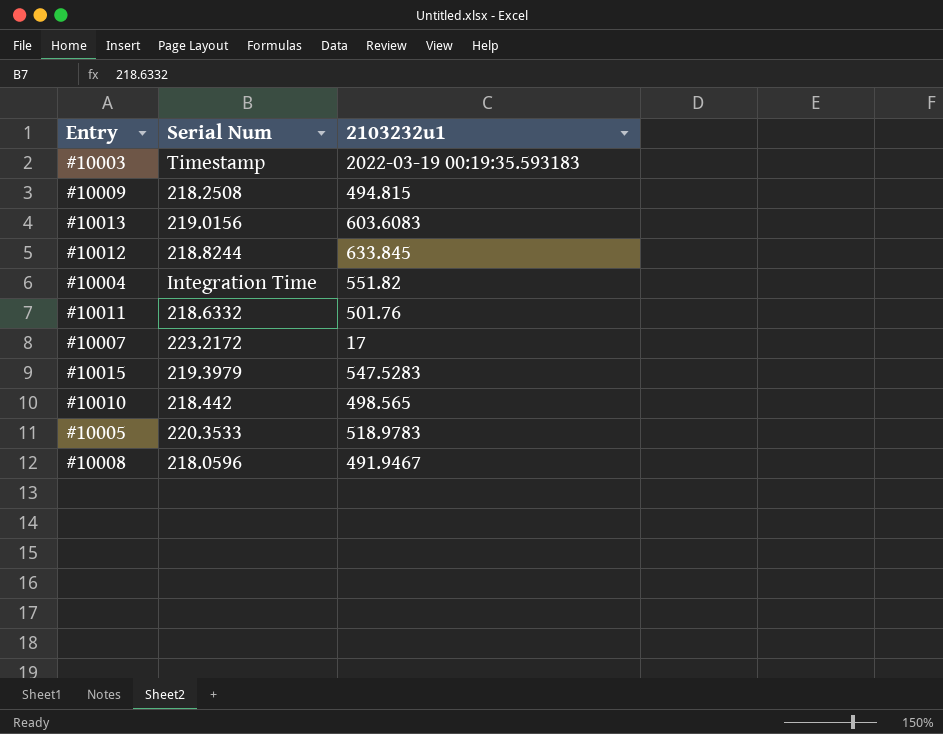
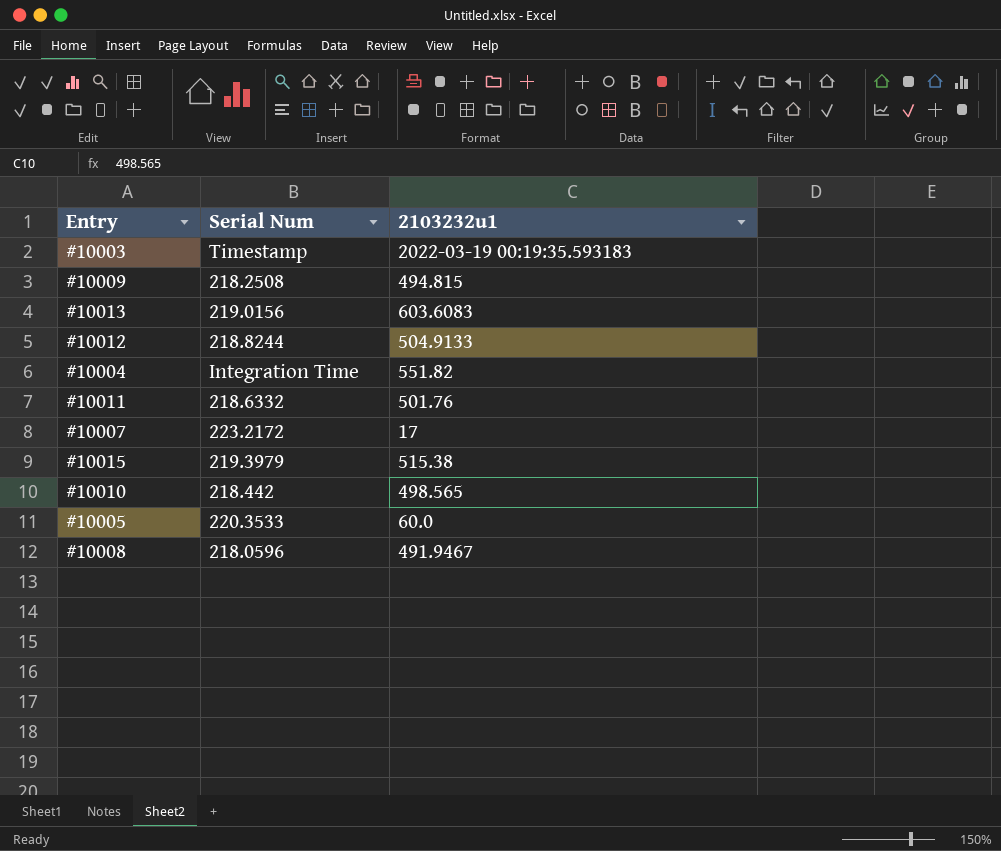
#10012 | 2103232u1: 633.845 -> 504.9133
#10015 | 2103232u1: 547.5283 -> 515.38
#10005 | 2103232u1: 518.9783 -> 60.0

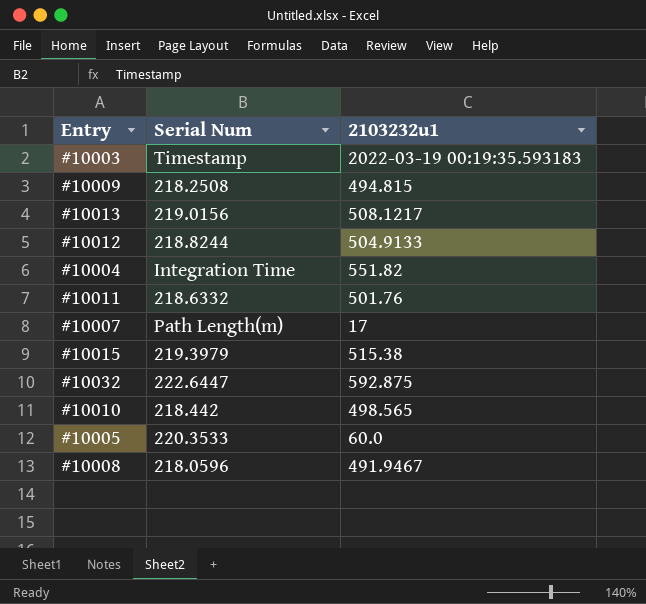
#10013 | 2103232u1: 603.6083 -> 508.1217
#10007 | Serial Num: 223.2172 -> Path Length(m)
row #10032: none -> 222.6447 | 592.875

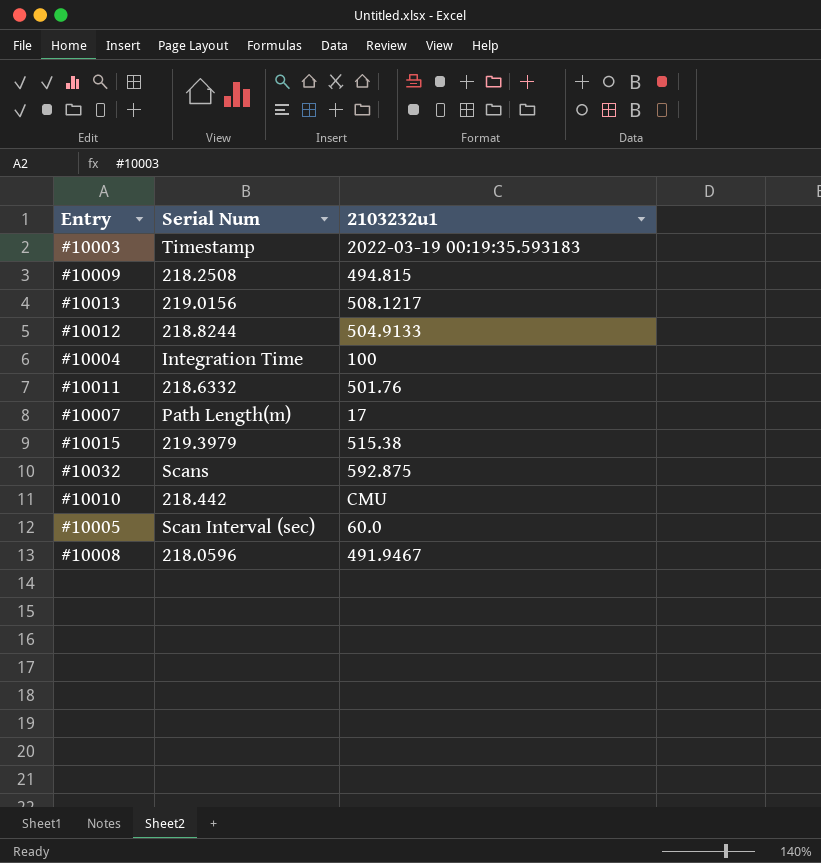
#10004 | 2103232u1: 551.82 -> 100
#10032 | Serial Num: 222.6447 -> Scans
#10010 | 2103232u1: 498.565 -> CMU
#10005 | Serial Num: 220.3533 -> Scan Interval (sec)

